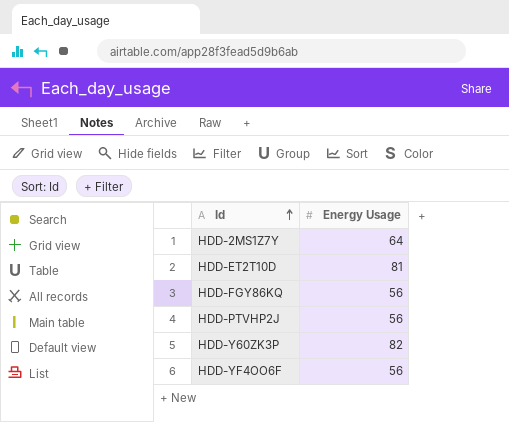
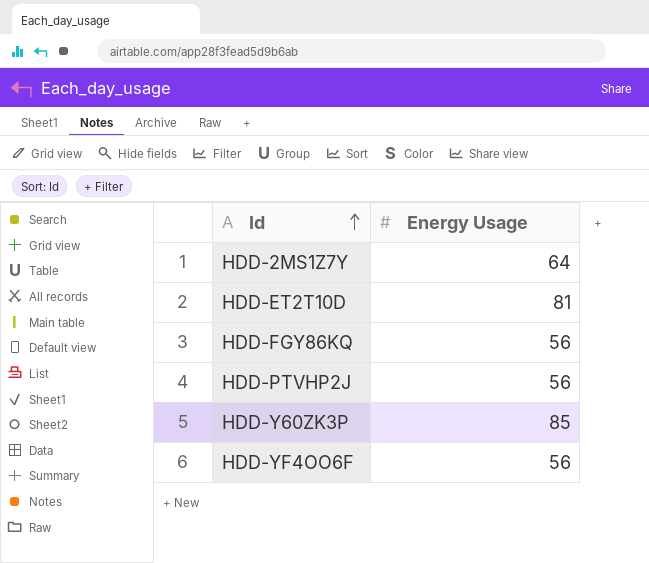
HDD-Y60ZK3P | Energy Usage: 82 -> 85

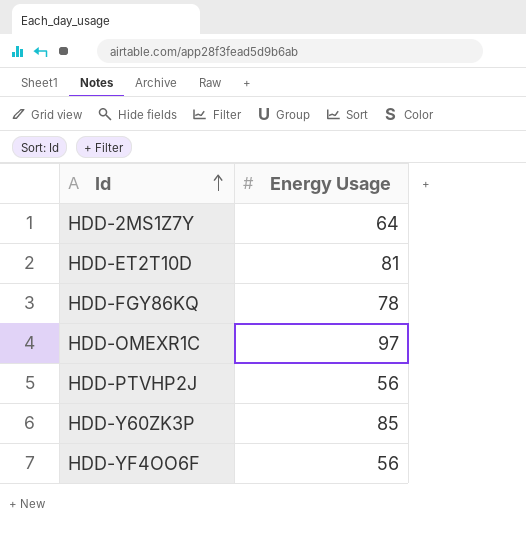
HDD-FGY86KQ | Energy Usage: 56 -> 78
row HDD-OMEXR1C: none -> 97

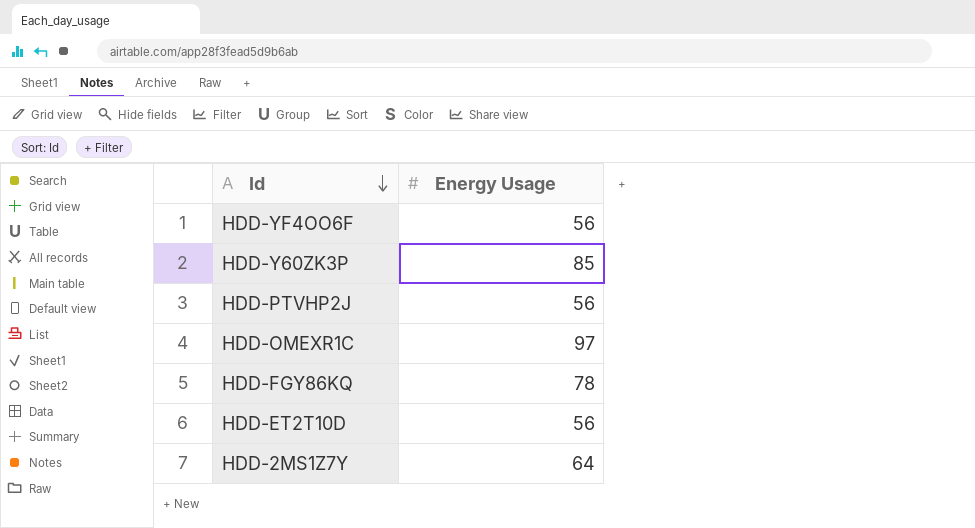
row order: Id ascending -> Id descending
HDD-ET2T10D | Energy Usage: 81 -> 56

